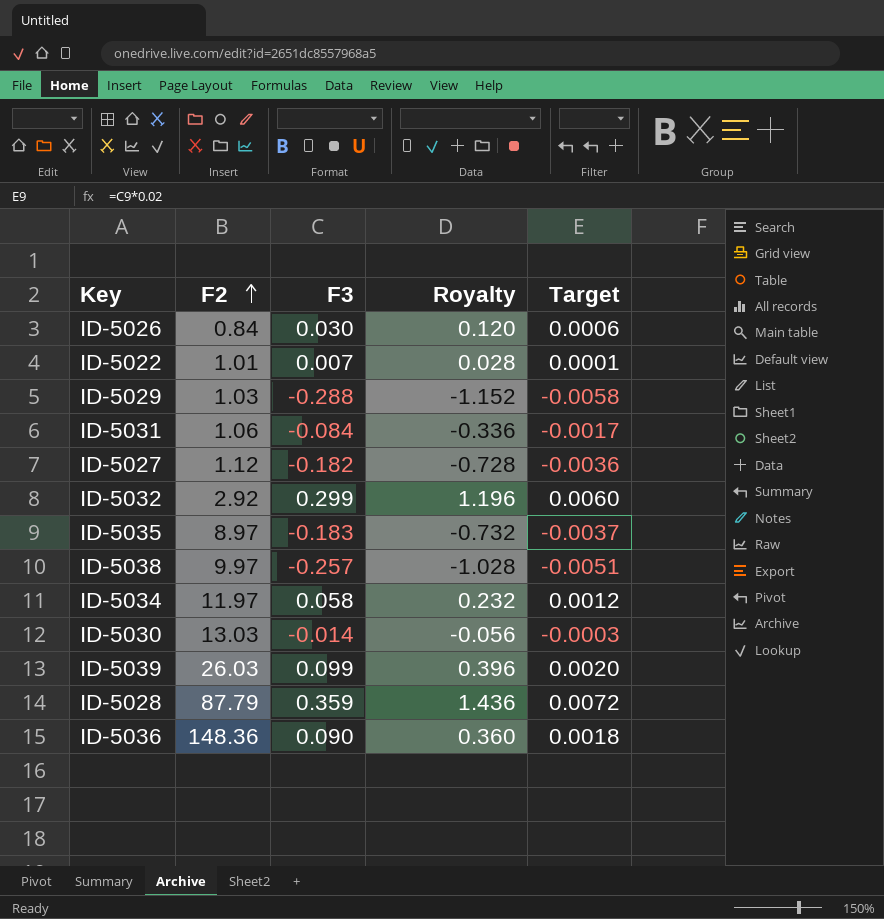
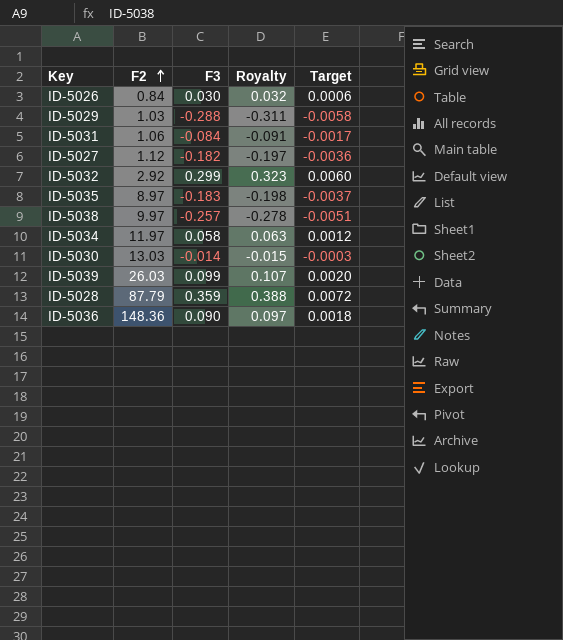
column Royalty | formula: [F3] * 4 -> [F3] * 1.08
row ID-5022: 1.01 | 0.007 | 0.028 | 0.0001 -> none

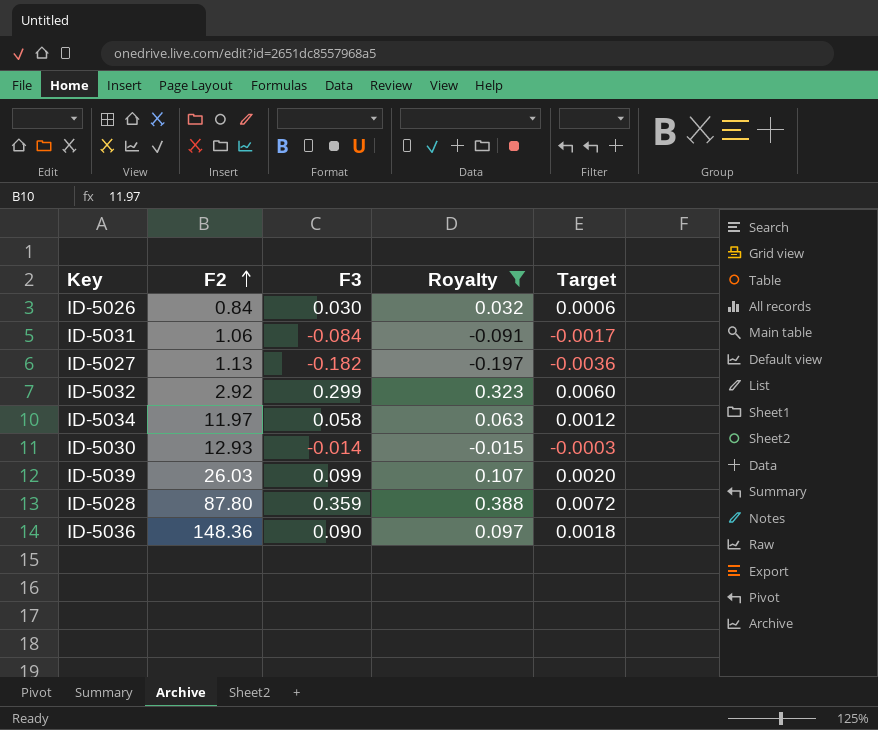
filter: none -> Royalty >= -0.197
ID-5027 | F2: 1.12 -> 1.13
ID-5030 | F2: 13.03 -> 12.93
ID-5028 | F2: 87.79 -> 87.80

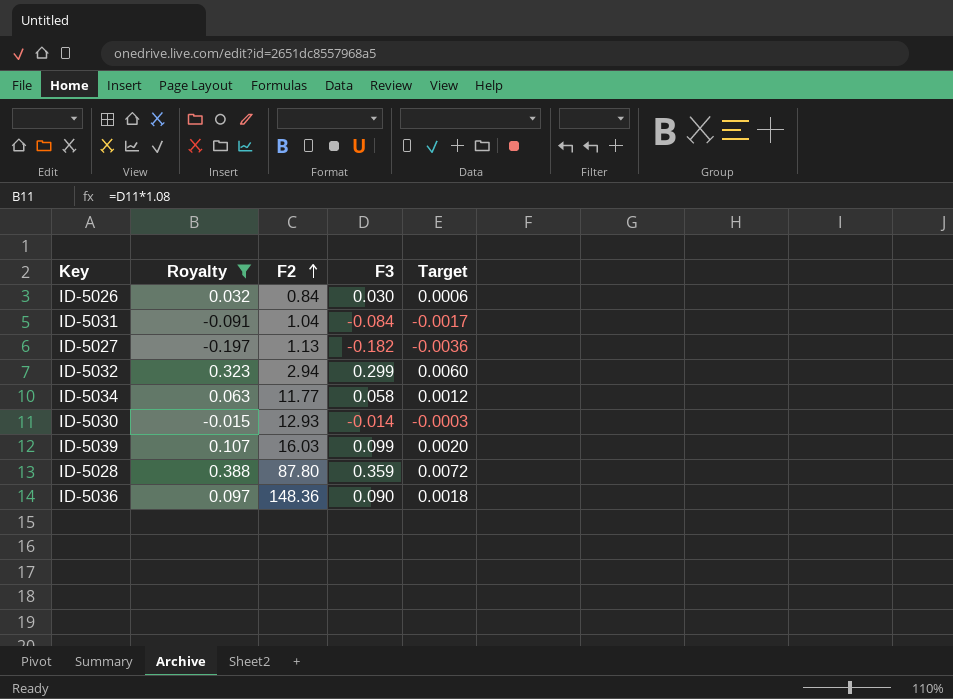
column Royalty | position: 4 -> 2
ID-5031 | F2: 1.06 -> 1.04
ID-5032 | F2: 2.92 -> 2.94
ID-5034 | F2: 11.97 -> 11.77
ID-5039 | F2: 26.03 -> 16.03

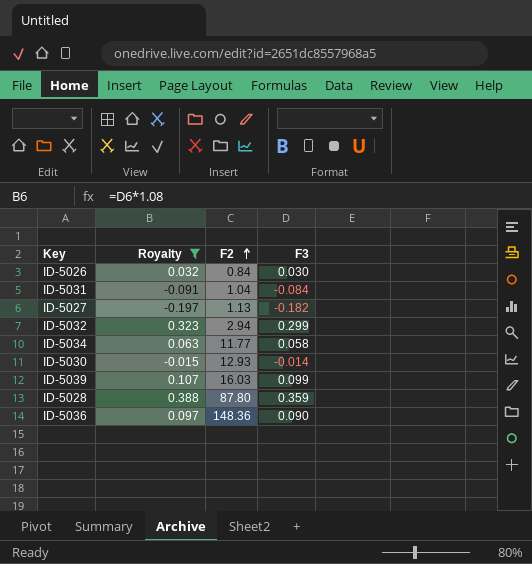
column Target | formula: [F3] * 0.02 -> none

